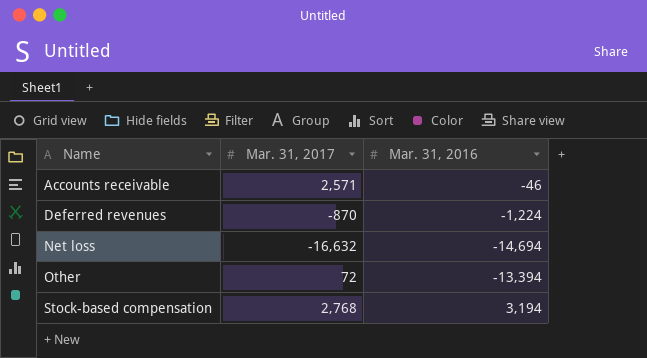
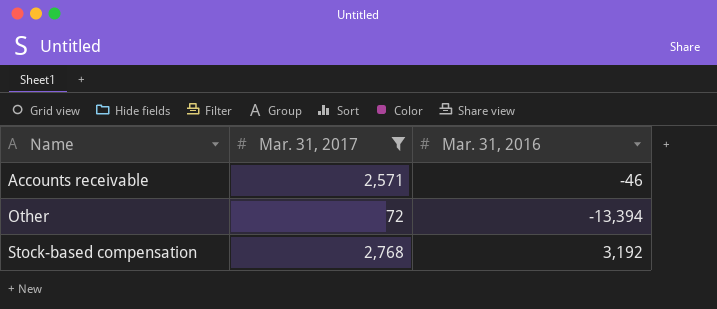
filter: none -> Mar. 31, 2017 >= 72
Stock-based compensation | Mar. 31, 2016: 3,194 -> 3,192

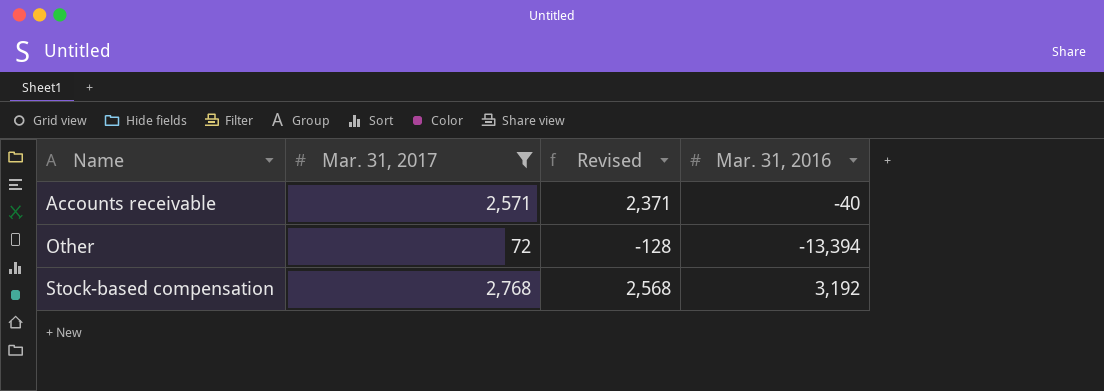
column Revised | formula: none -> [Mar. 31, 2017] - 200
Accounts receivable | Mar. 31, 2016: -46 -> -40

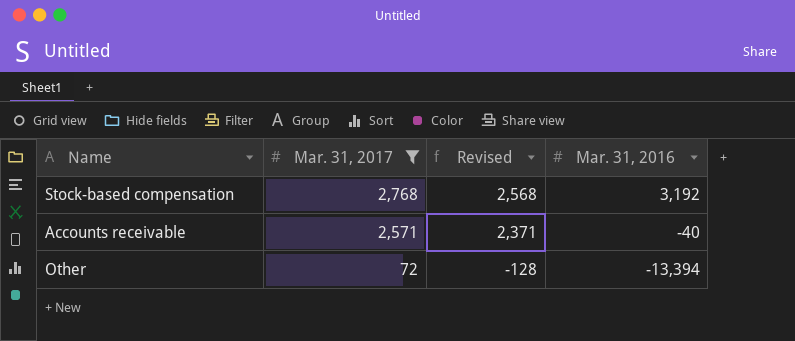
row order: Name ascending -> Mar. 31, 2017 descending

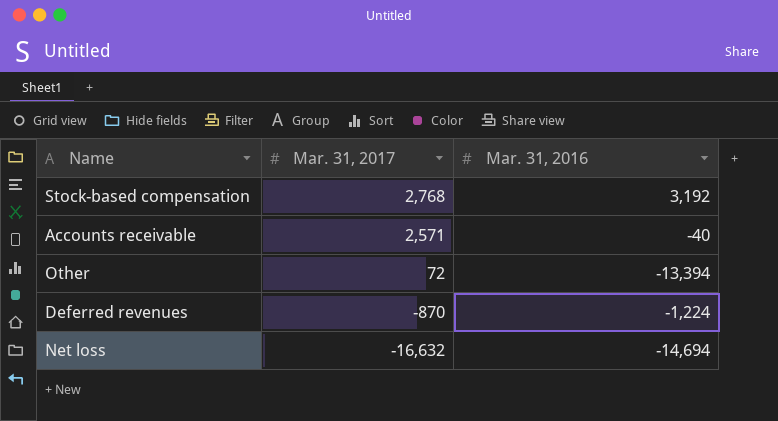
filter: Mar. 31, 2017 >= 72 -> none
column Revised | formula: [Mar. 31, 2017] - 200 -> none

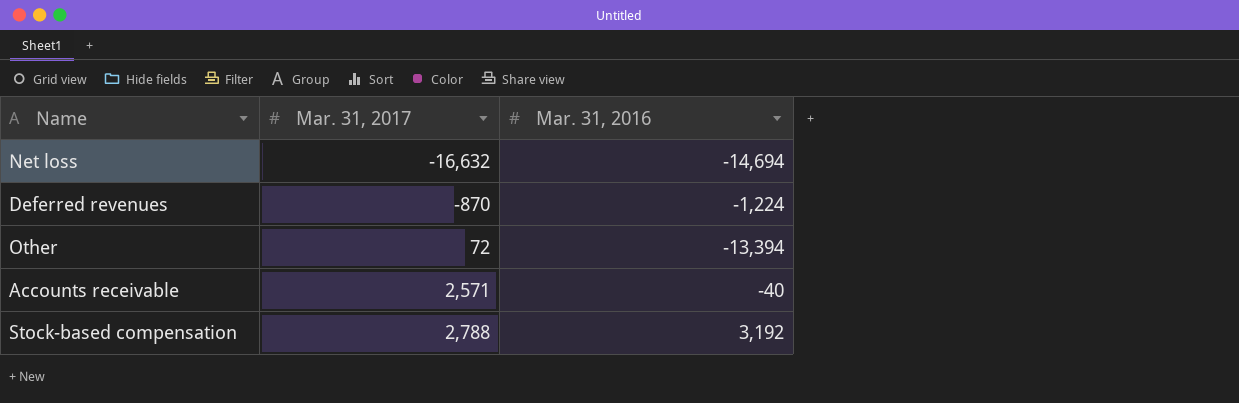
row order: Mar. 31, 2017 descending -> Mar. 31, 2017 ascending
Stock-based compensation | Mar. 31, 2017: 2,768 -> 2,788

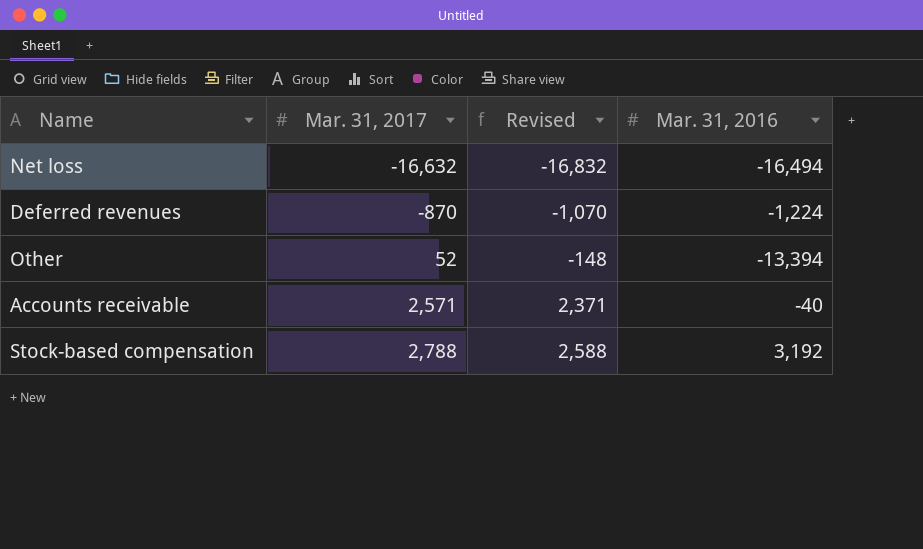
column Revised | formula: none -> [Mar. 31, 2017] - 200
Net loss | Mar. 31, 2016: -14,694 -> -16,494
Other | Mar. 31, 2017: 72 -> 52

